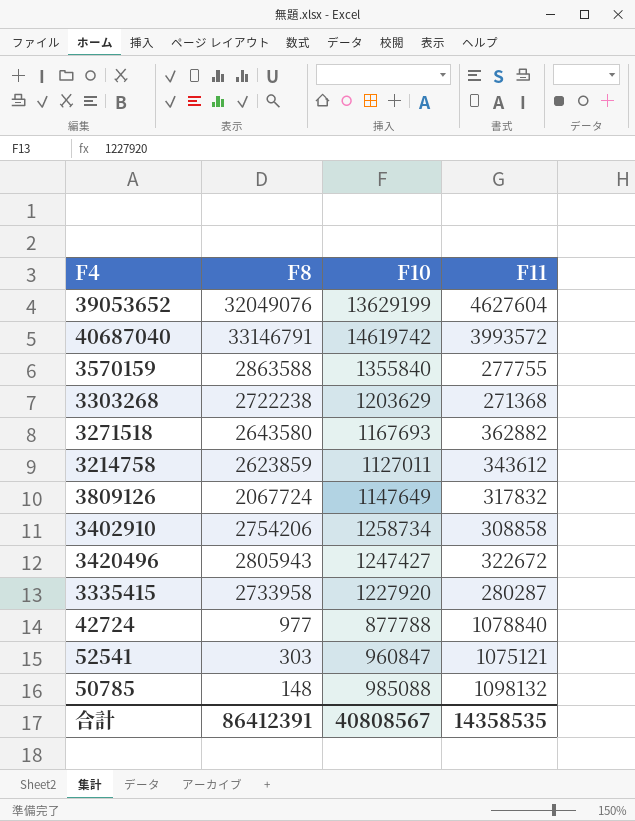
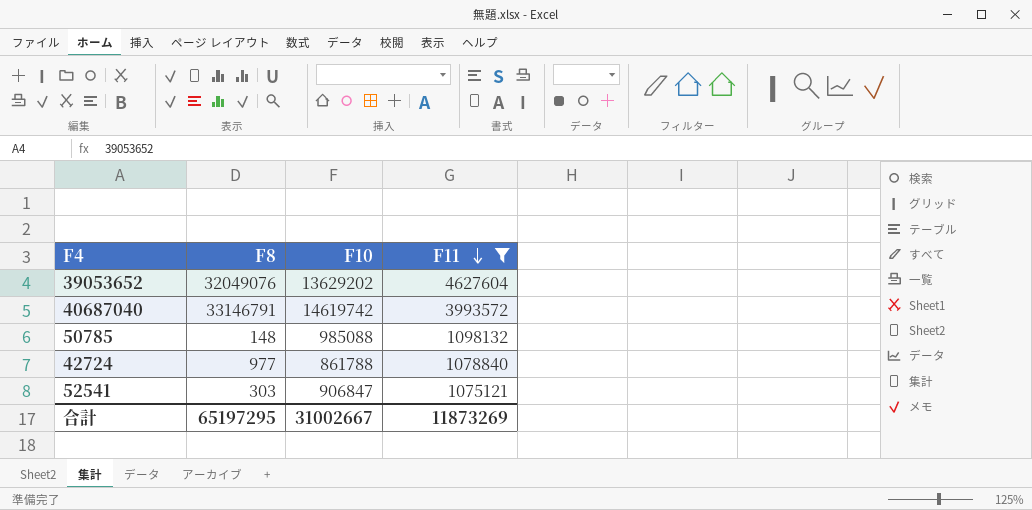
filter: none -> F11 >= 1075121
row order: none -> F11 descending
39053652 | F10: 13629199 -> 13629202
42724 | F10: 877788 -> 861788
52541 | F10: 960847 -> 906847
合計 | F8: 86412391 -> 65197295
合計 | F10: 40808567 -> 31002667
合計 | F11: 14358535 -> 11873269

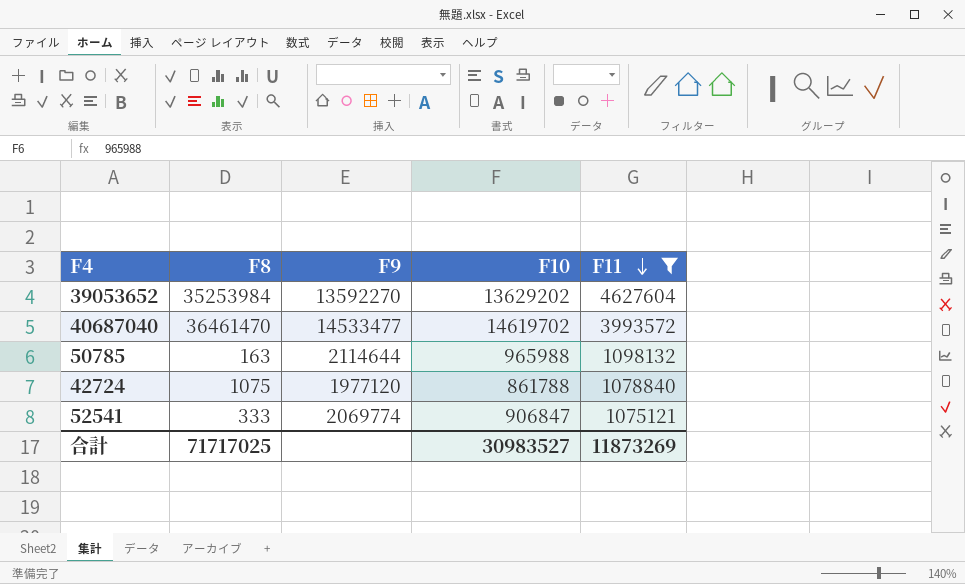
column F9 | position: none -> 3
39053652 | F8: 32049076 -> 35253984
40687040 | F8: 33146791 -> 36461470
40687040 | F10: 14619742 -> 14619702
50785 | F8: 148 -> 163
50785 | F10: 985088 -> 965988
42724 | F8: 977 -> 1075
52541 | F8: 303 -> 333
合計 | F8: 65197295 -> 71717025
合計 | F10: 31002667 -> 30983527

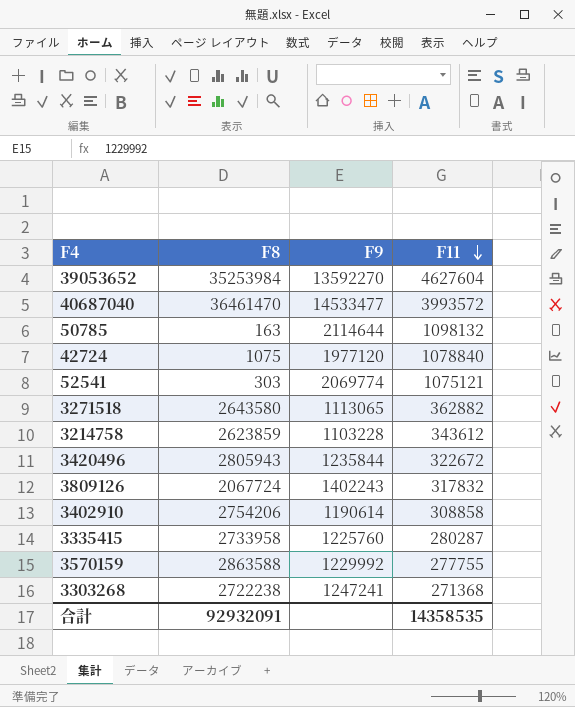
filter: F11 >= 1075121 -> none
column F10 | position: 4 -> none
52541 | F8: 333 -> 303
合計 | F8: 71717025 -> 92932091
合計 | F11: 11873269 -> 14358535

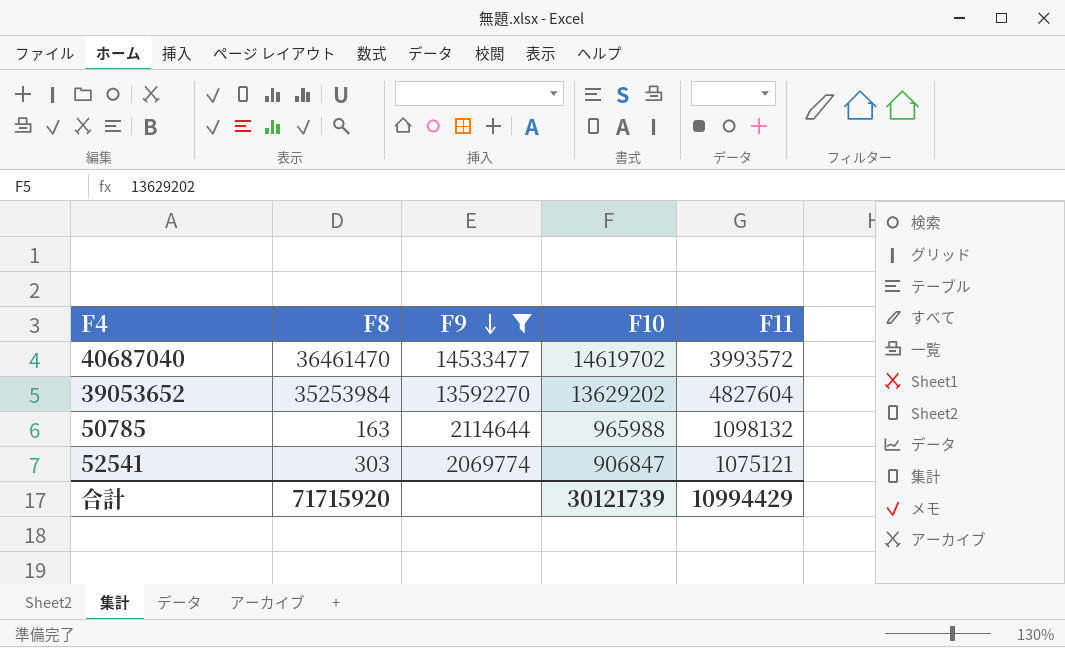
filter: none -> F9 >= 2069774
row order: F11 descending -> F9 descending
column F10 | position: none -> 4
39053652 | F11: 4627604 -> 4827604
合計 | F8: 92932091 -> 71715920
合計 | F11: 14358535 -> 10994429

